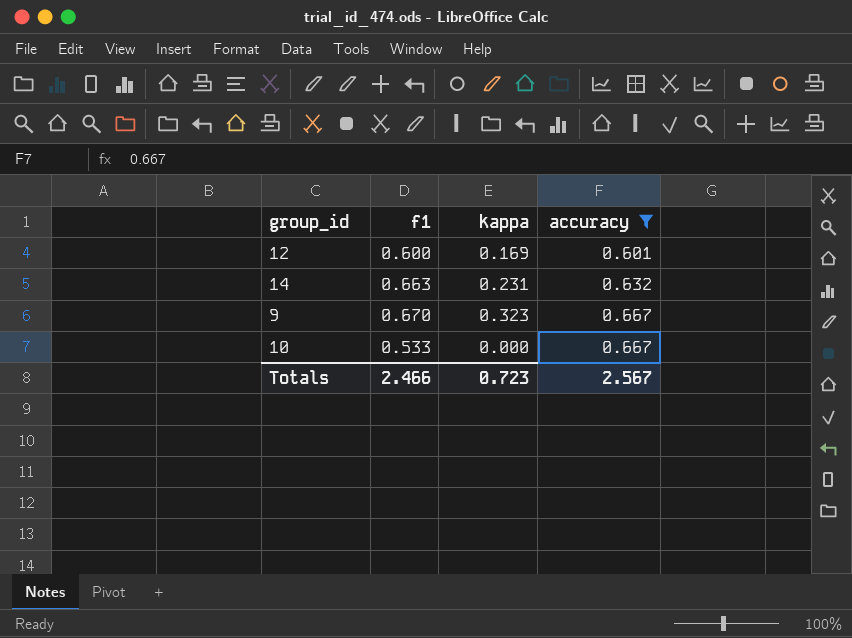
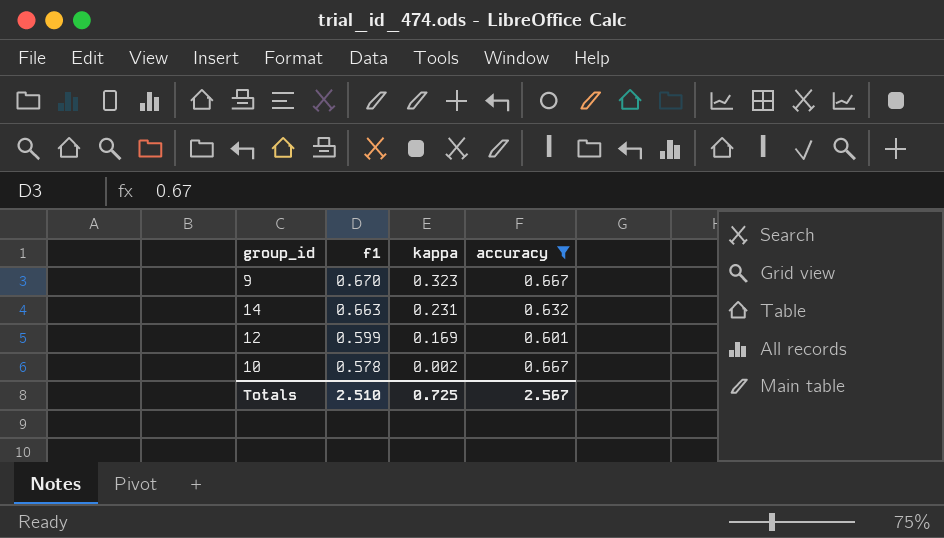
row order: accuracy ascending -> f1 descending
12 | f1: 0.600 -> 0.599
10 | f1: 0.533 -> 0.578
10 | kappa: 0.000 -> 0.002
Totals | f1: 2.466 -> 2.510
Totals | kappa: 0.723 -> 0.725

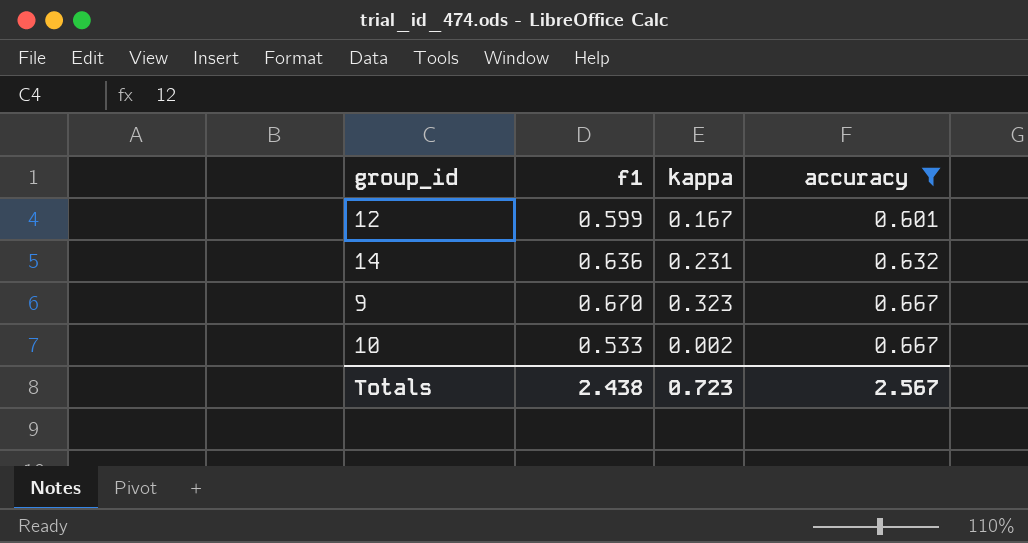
row order: f1 descending -> accuracy ascending
12 | kappa: 0.169 -> 0.167
14 | f1: 0.663 -> 0.636
10 | f1: 0.578 -> 0.533
Totals | f1: 2.510 -> 2.438
Totals | kappa: 0.725 -> 0.723

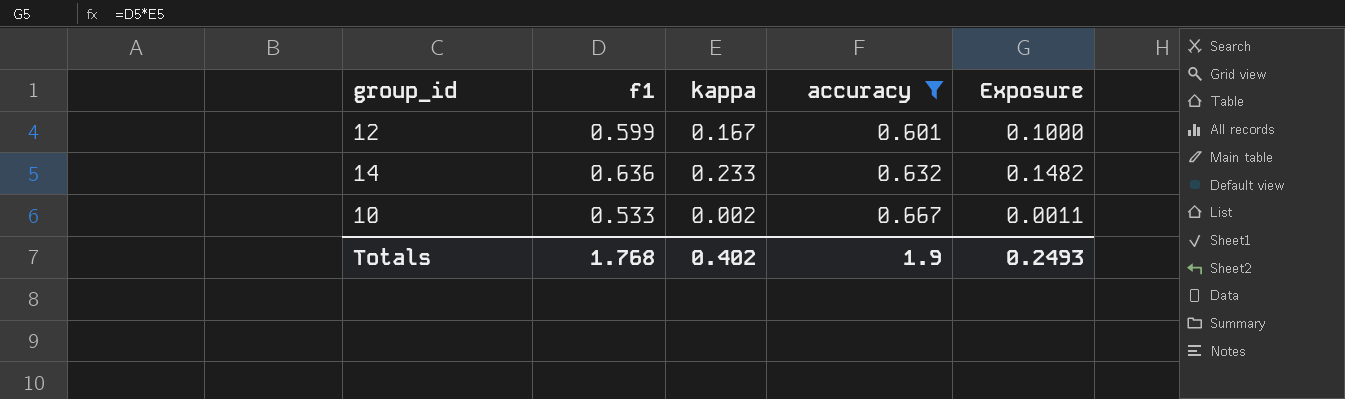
column Exposure | formula: none -> [f1] * [kappa]
row 9: 0.670 | 0.323 | 0.667 -> none
14 | kappa: 0.231 -> 0.233
Totals | f1: 2.438 -> 1.768
Totals | kappa: 0.723 -> 0.402
Totals | accuracy: 2.567 -> 1.9

